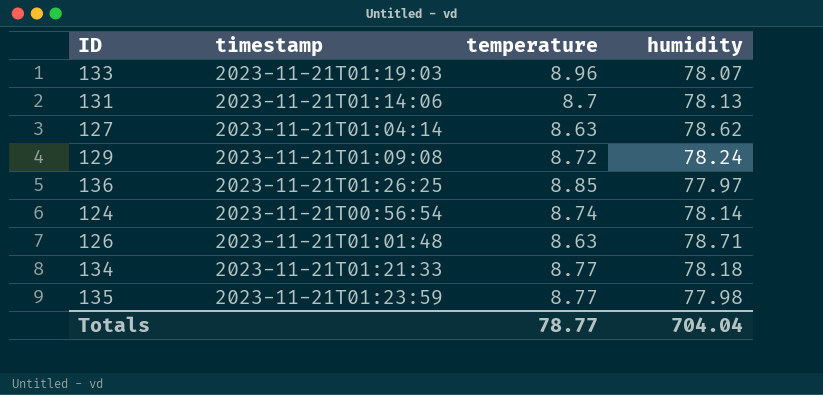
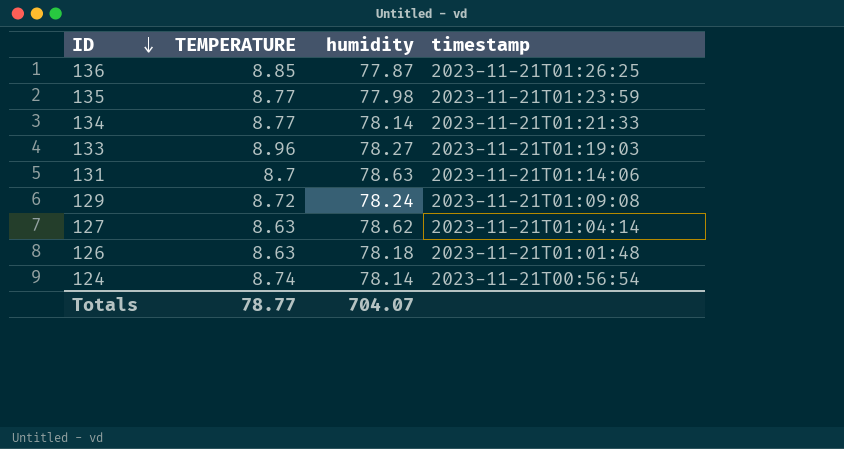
row order: none -> ID descending
column name: temperature -> TEMPERATURE
column timestamp | position: 2 -> 4
136 | humidity: 77.97 -> 77.87
134 | humidity: 78.18 -> 78.14
133 | humidity: 78.07 -> 78.27
131 | humidity: 78.13 -> 78.63
126 | humidity: 78.71 -> 78.18
Totals | humidity: 704.04 -> 704.07

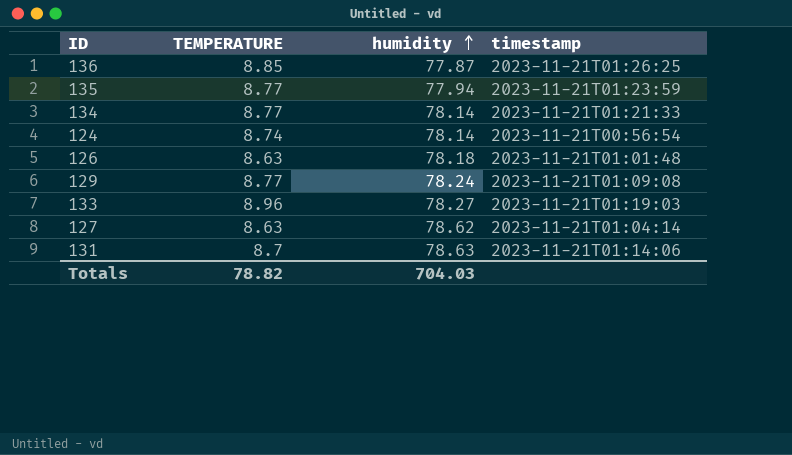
row order: ID descending -> humidity ascending
135 | humidity: 77.98 -> 77.94
129 | TEMPERATURE: 8.72 -> 8.77
Totals | TEMPERATURE: 78.77 -> 78.82
Totals | humidity: 704.07 -> 704.03

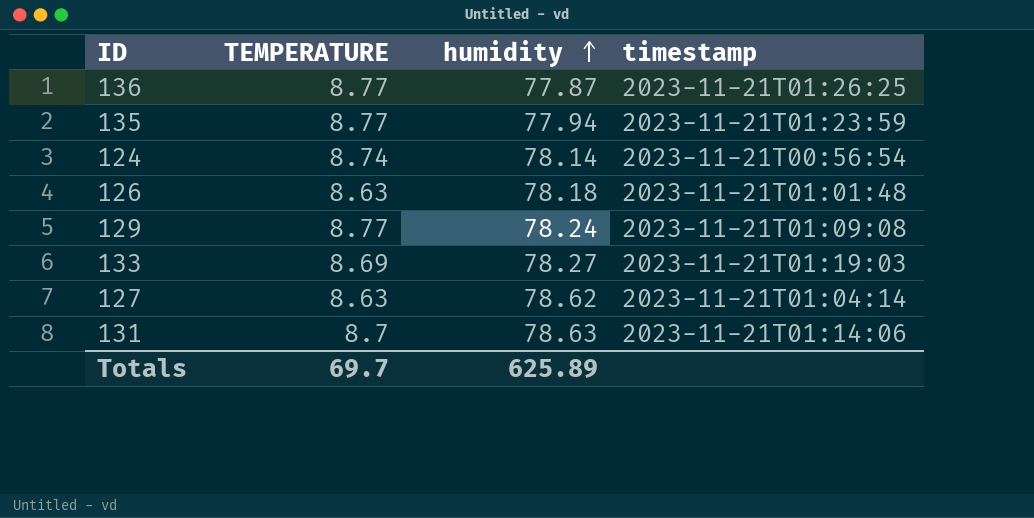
row 134: 8.77 | 78.14 | 2023-11-21T01:21:33 -> none
136 | TEMPERATURE: 8.85 -> 8.77
133 | TEMPERATURE: 8.96 -> 8.69
Totals | TEMPERATURE: 78.82 -> 69.7
Totals | humidity: 704.03 -> 625.89

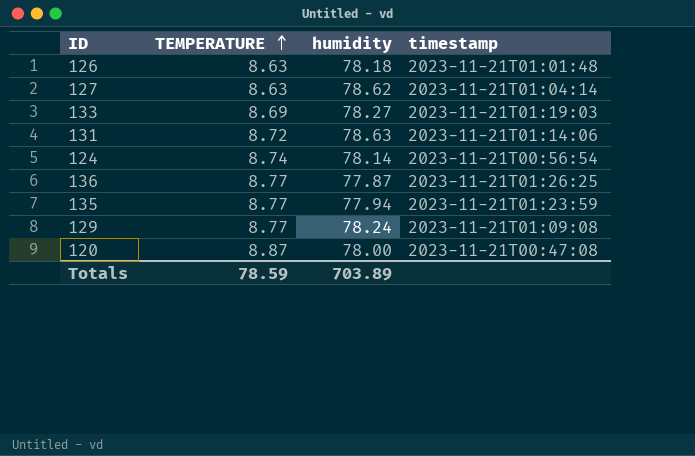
row order: humidity ascending -> TEMPERATURE ascending
131 | TEMPERATURE: 8.7 -> 8.72
row 120: none -> 8.87 | 78.00 | 2023-11-21T00:47:08
Totals | TEMPERATURE: 69.7 -> 78.59
Totals | humidity: 625.89 -> 703.89

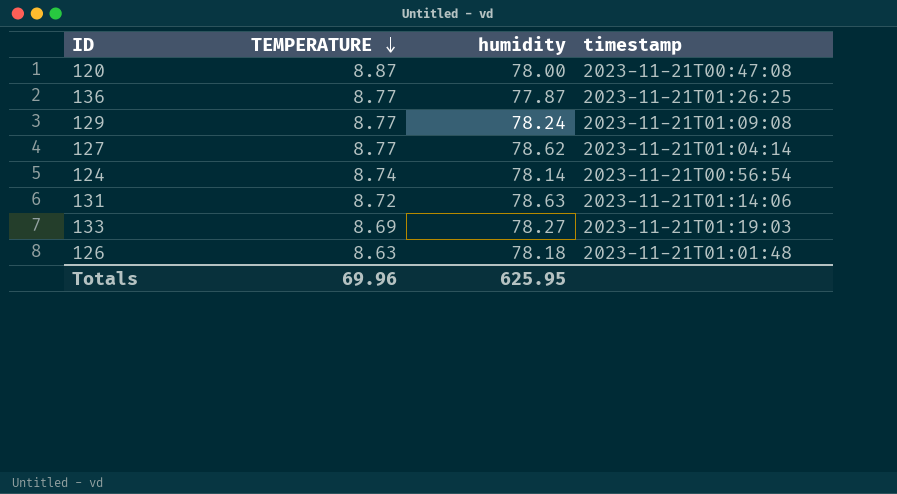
row order: TEMPERATURE ascending -> TEMPERATURE descending
row 135: 8.77 | 77.94 | 2023-11-21T01:23:59 -> none
127 | TEMPERATURE: 8.63 -> 8.77
Totals | TEMPERATURE: 78.59 -> 69.96
Totals | humidity: 703.89 -> 625.95

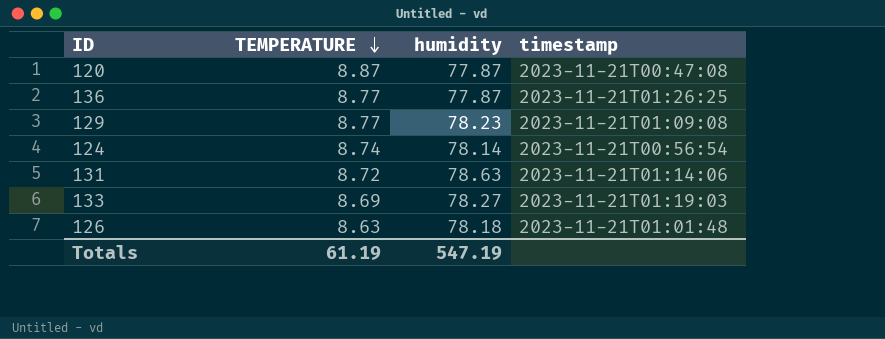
row 127: 8.77 | 78.62 | 2023-11-21T01:04:14 -> none
120 | humidity: 78.00 -> 77.87
129 | humidity: 78.24 -> 78.23
Totals | TEMPERATURE: 69.96 -> 61.19
Totals | humidity: 625.95 -> 547.19

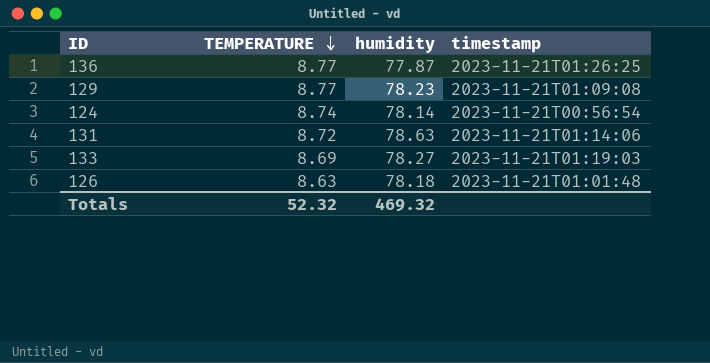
row 120: 8.87 | 77.87 | 2023-11-21T00:47:08 -> none
Totals | TEMPERATURE: 61.19 -> 52.32
Totals | humidity: 547.19 -> 469.32

